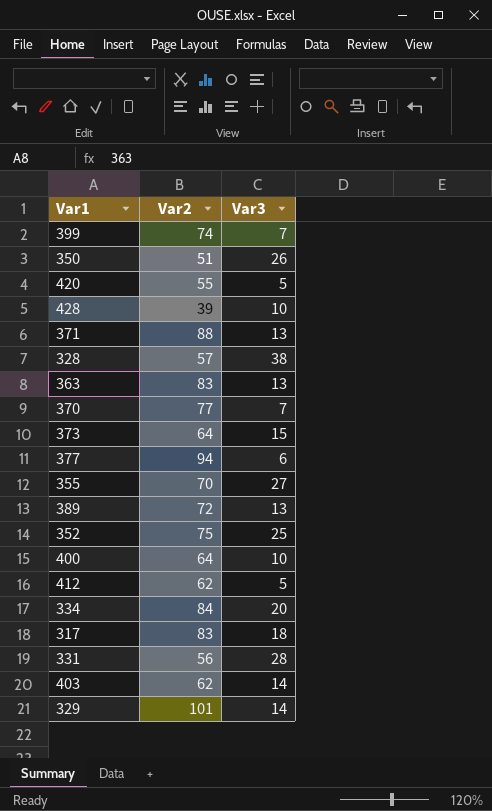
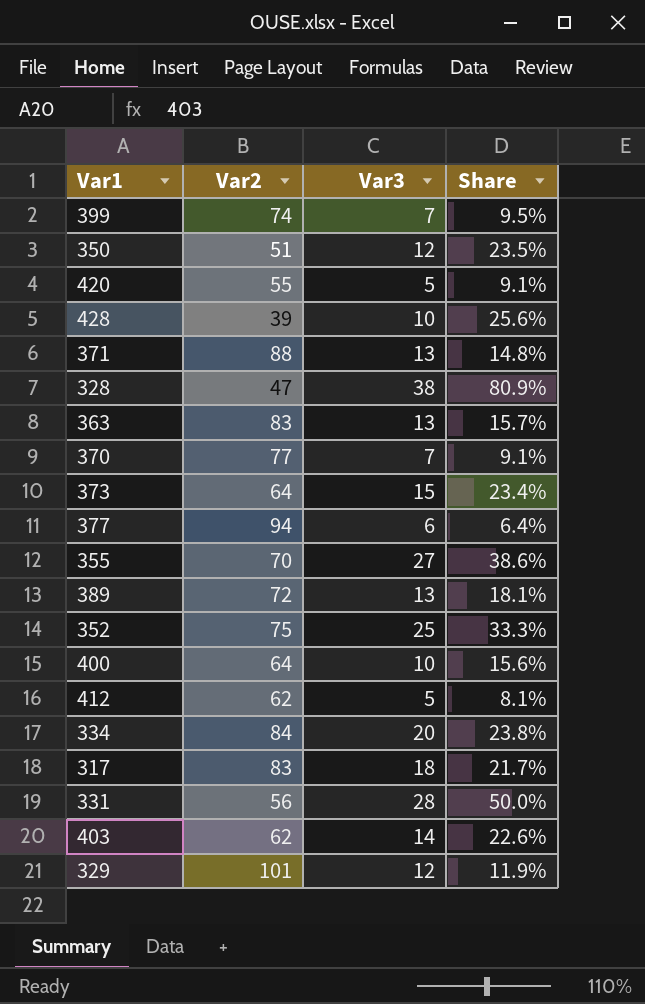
column Share | formula: none -> [Var3] / [Var2]
350 | Var3: 26 -> 12
328 | Var2: 57 -> 47
329 | Var3: 14 -> 12

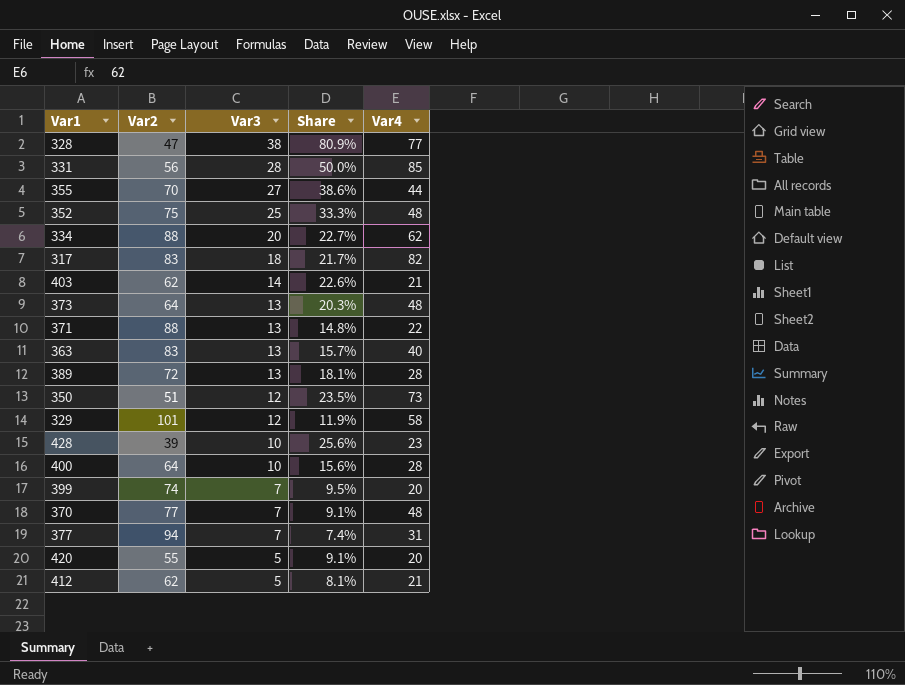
row order: none -> Var3 descending
column Var4 | position: none -> 5
334 | Var2: 84 -> 88
334 | Share: 23.8% -> 22.7%
373 | Var3: 15 -> 13
373 | Share: 23.4% -> 20.3%
377 | Var3: 6 -> 7
377 | Share: 6.4% -> 7.4%

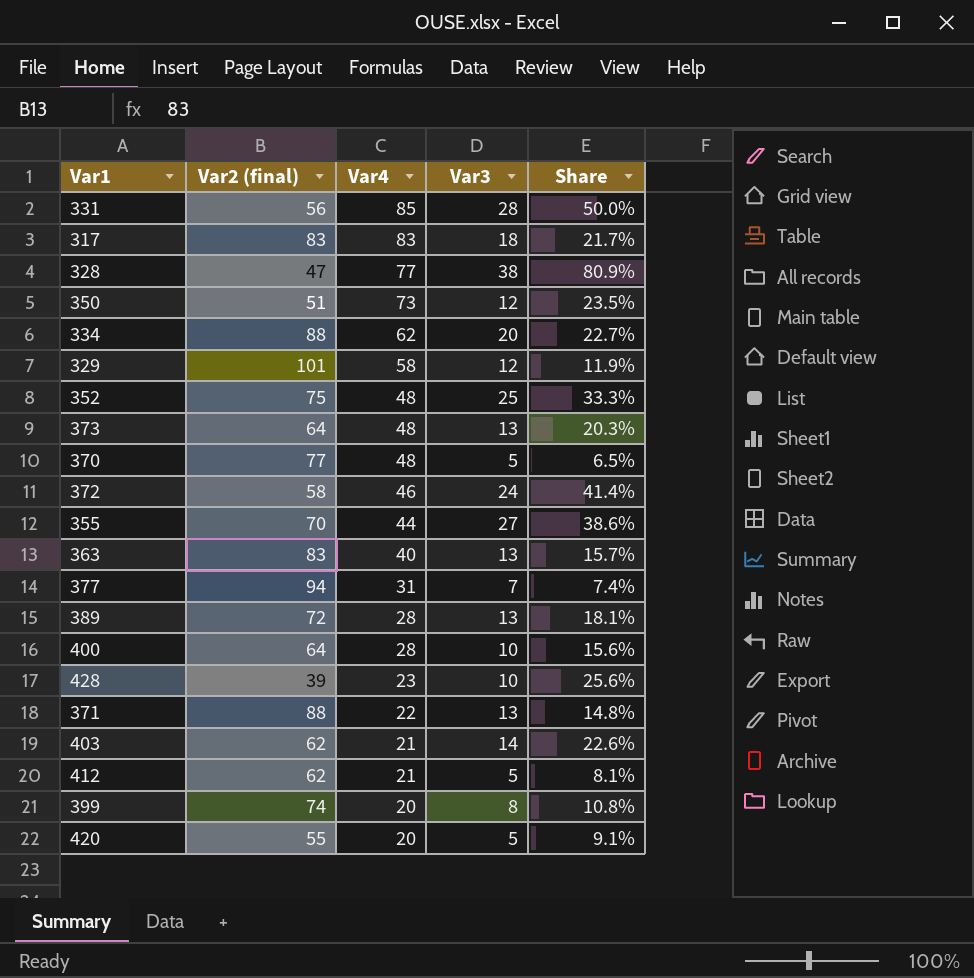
row order: Var3 descending -> Var4 descending
column name: Var2 -> Var2 (final)
column Var4 | position: 5 -> 3
317 | Var4: 82 -> 83
370 | Var3: 7 -> 5
370 | Share: 9.1% -> 6.5%
row 372: none -> 58 | 46 | 24 | 41.4%
399 | Var3: 7 -> 8
399 | Share: 9.5% -> 10.8%

